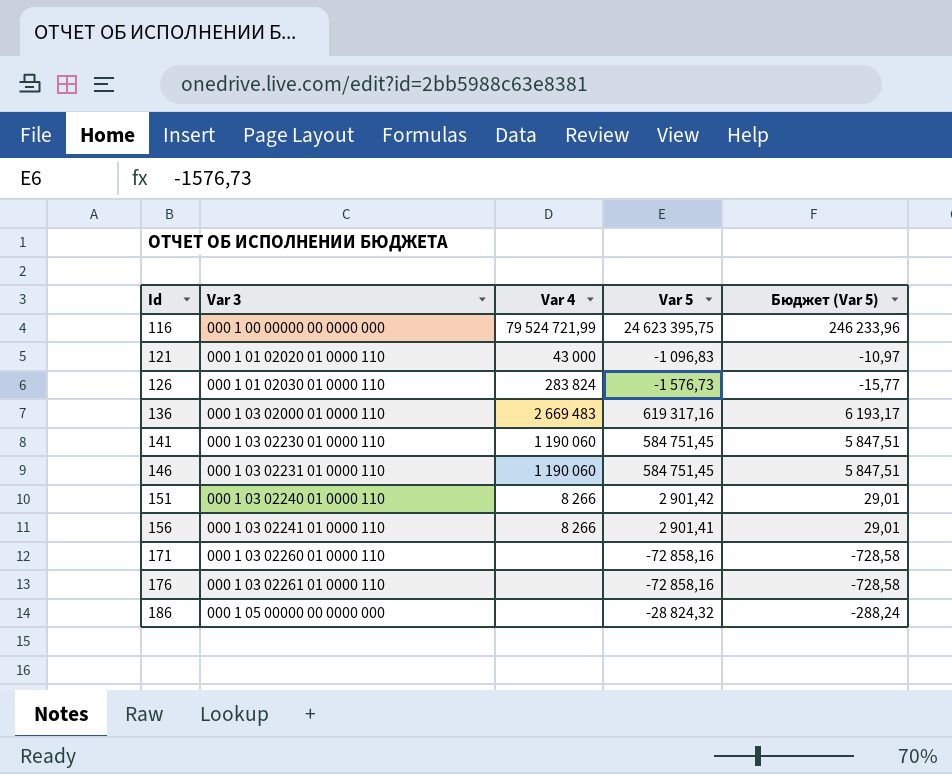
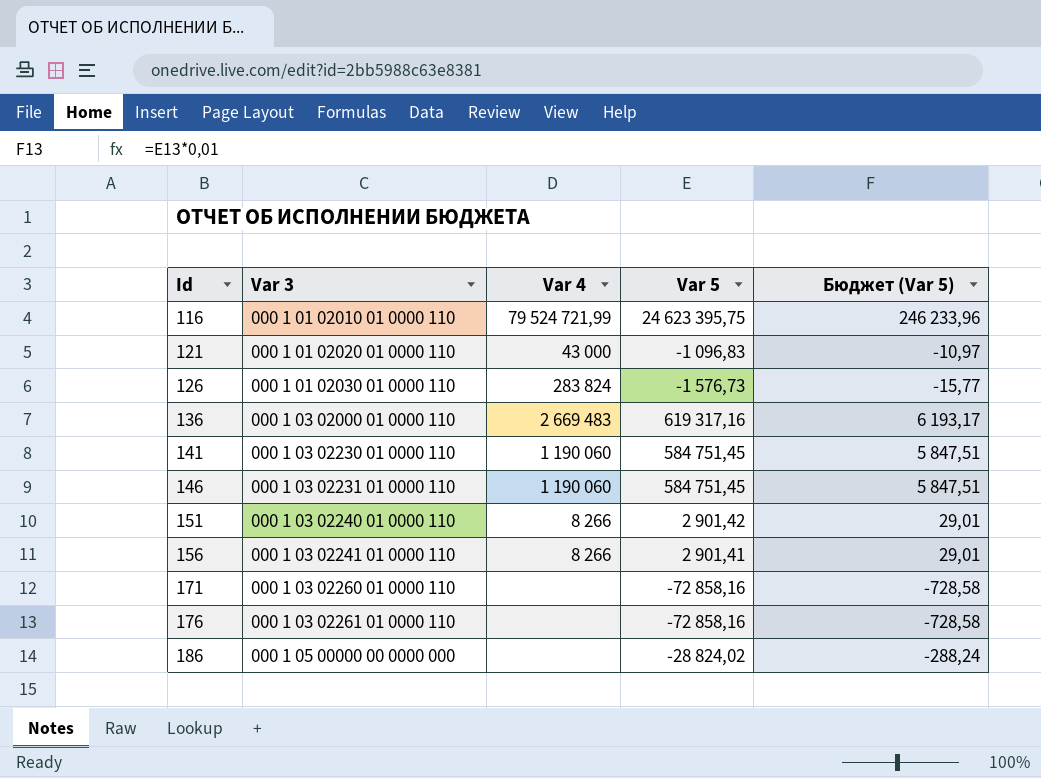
116 | Var 3: 000 1 00 00000 00 0000 000 -> 000 1 01 02010 01 0000 110
186 | Var 5: -28 824,32 -> -28 824,02

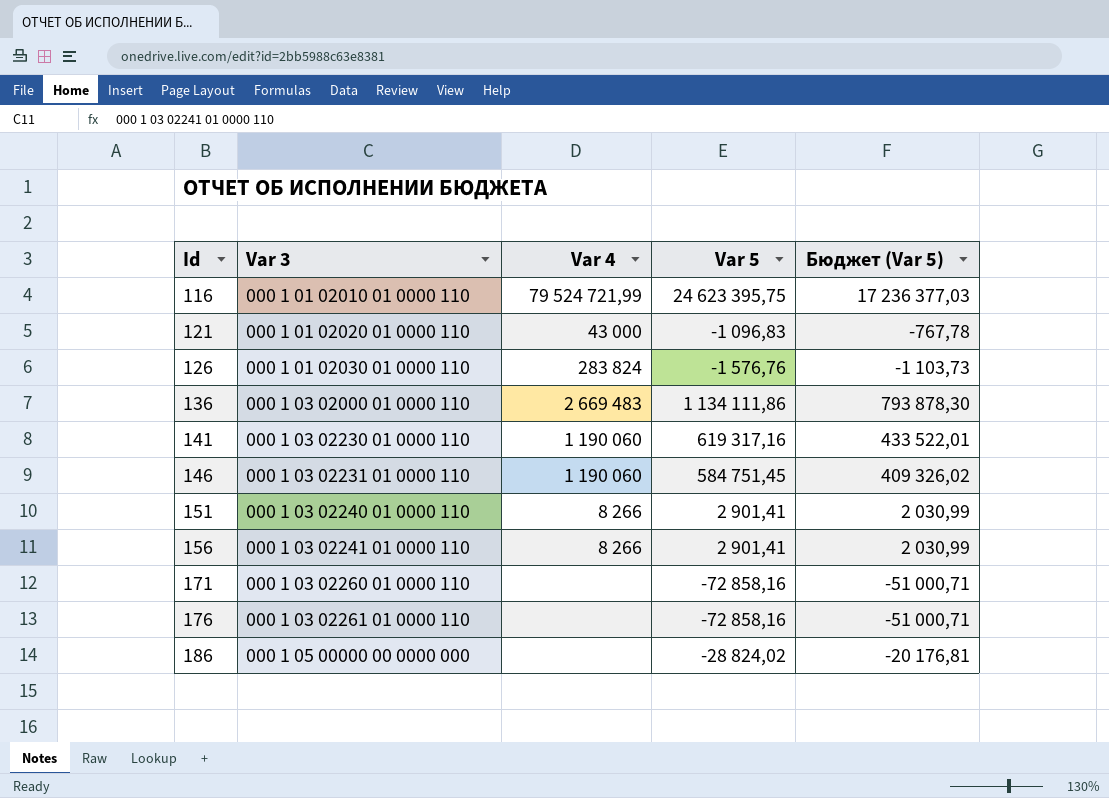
column Бюджет (Var 5) | formula: [Var 5] * 0,01 -> [Var 5] * 0,7
126 | Var 5: -1 576,73 -> -1 576,76
136 | Var 5: 619 317,16 -> 1 134 111,86
141 | Var 5: 584 751,45 -> 619 317,16
151 | Var 5: 2 901,42 -> 2 901,41

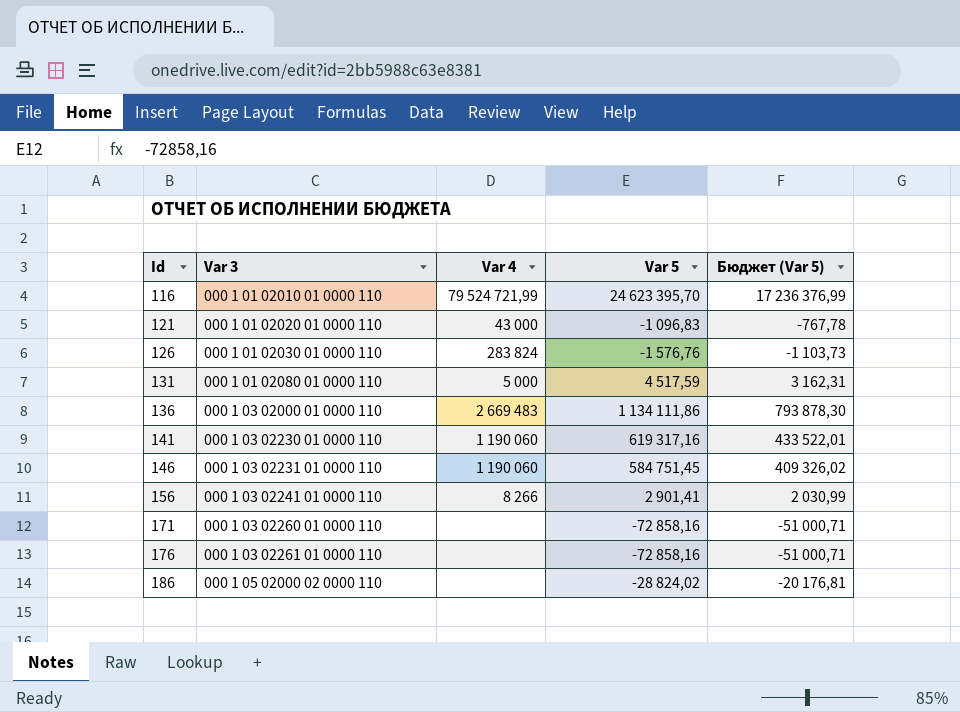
row 151: 000 1 03 02240 01 0000 110 | 8 266 | 2 901,41 | 2 030,99 -> none
116 | Var 5: 24 623 395,75 -> 24 623 395,70
116 | Бюджет (Var 5): 17 236 377,03 -> 17 236 376,99
row 131: none -> 000 1 01 02080 01 0000 110 | 5 000 | 4 517,59 | 3 162,31
186 | Var 3: 000 1 05 00000 00 0000 000 -> 000 1 05 02000 02 0000 110

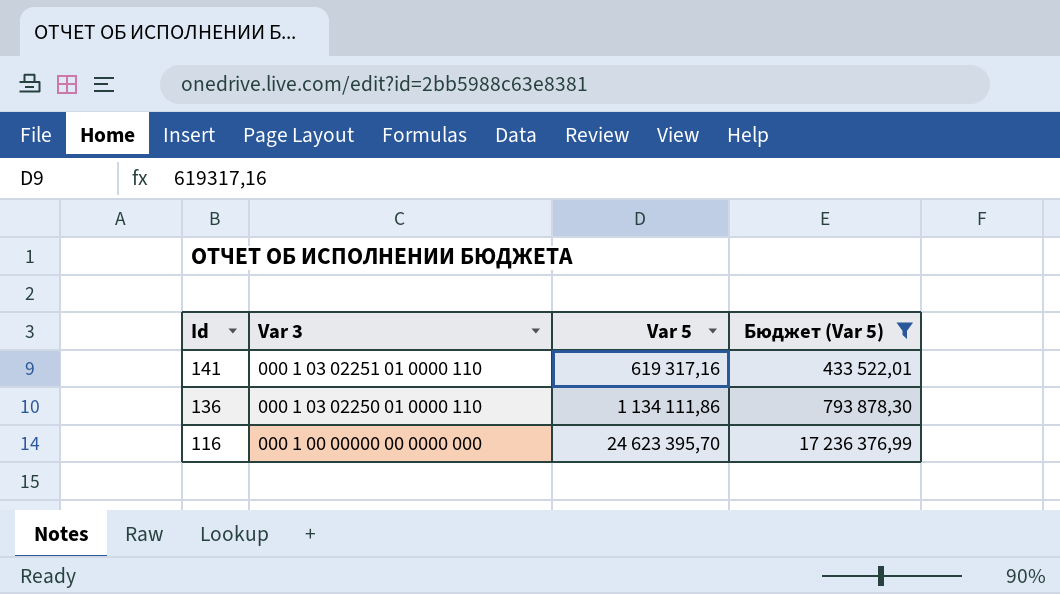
filter: none -> Бюджет (Var 5) >= 433 522,01
row order: Id ascending -> Id descending
column Var 4 | position: 3 -> none
141 | Var 3: 000 1 03 02230 01 0000 110 -> 000 1 03 02251 01 0000 110
136 | Var 3: 000 1 03 02000 01 0000 110 -> 000 1 03 02250 01 0000 110
116 | Var 3: 000 1 01 02010 01 0000 110 -> 000 1 00 00000 00 0000 000

